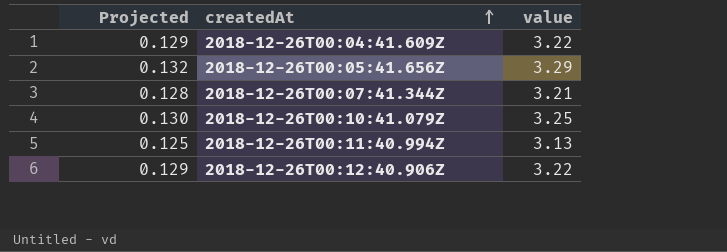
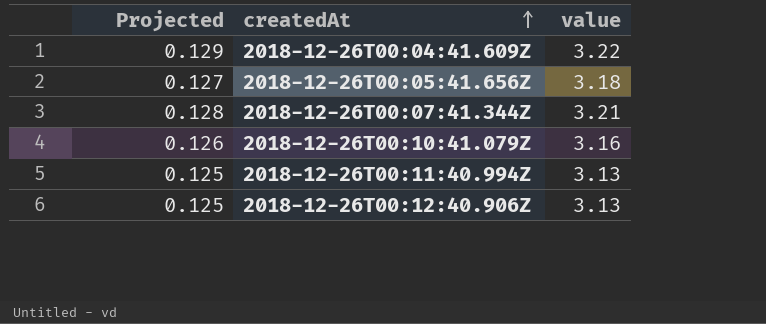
2018-12-26T00:05:41.656Z | Projected: 0.132 -> 0.127
2018-12-26T00:05:41.656Z | value: 3.29 -> 3.18
2018-12-26T00:10:41.079Z | Projected: 0.130 -> 0.126
2018-12-26T00:10:41.079Z | value: 3.25 -> 3.16
2018-12-26T00:12:40.906Z | Projected: 0.129 -> 0.125
2018-12-26T00:12:40.906Z | value: 3.22 -> 3.13

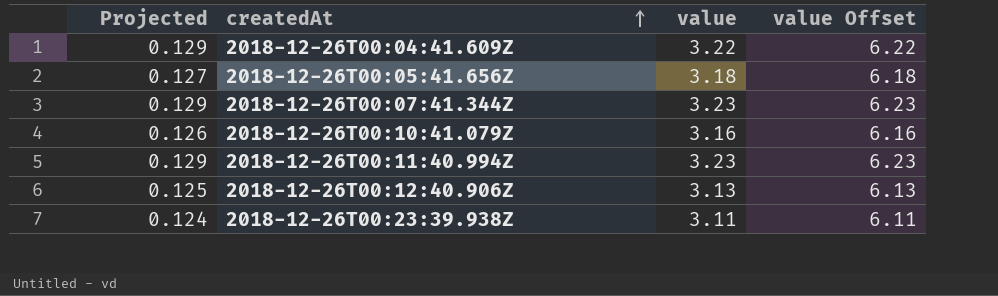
column value Offset | formula: none -> [value] + 3
2018-12-26T00:07:41.344Z | Projected: 0.128 -> 0.129
2018-12-26T00:07:41.344Z | value: 3.21 -> 3.23
2018-12-26T00:11:40.994Z | Projected: 0.125 -> 0.129
2018-12-26T00:11:40.994Z | value: 3.13 -> 3.23
row 2018-12-26T00:23:39.938Z: none -> 0.124 | 3.11 | 6.11

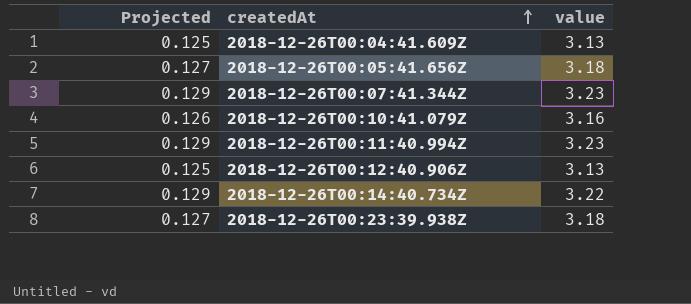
column value Offset | formula: [value] + 3 -> none
2018-12-26T00:04:41.609Z | Projected: 0.129 -> 0.125
2018-12-26T00:04:41.609Z | value: 3.22 -> 3.13
row 2018-12-26T00:14:40.734Z: none -> 0.129 | 3.22
2018-12-26T00:23:39.938Z | Projected: 0.124 -> 0.127
2018-12-26T00:23:39.938Z | value: 3.11 -> 3.18

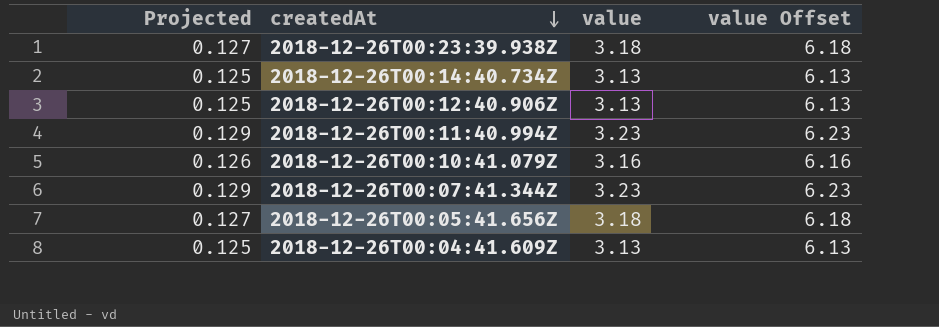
row order: createdAt ascending -> createdAt descending
column value Offset | formula: none -> [value] + 3
2018-12-26T00:14:40.734Z | Projected: 0.129 -> 0.125
2018-12-26T00:14:40.734Z | value: 3.22 -> 3.13

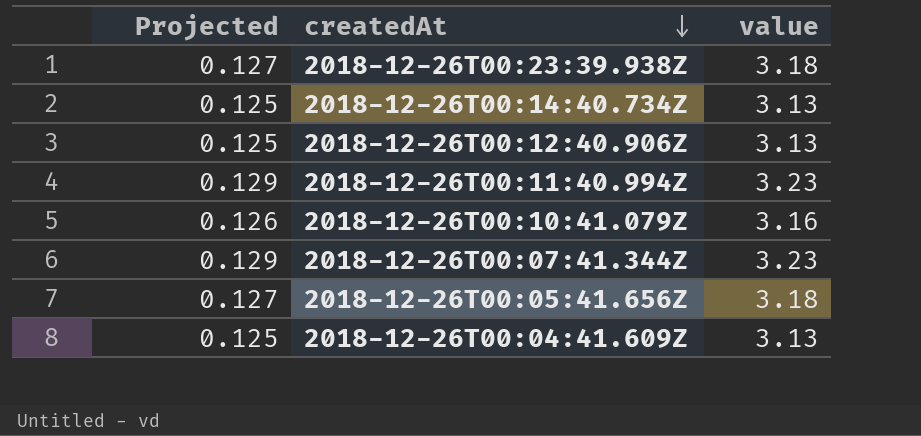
column value Offset | formula: [value] + 3 -> none

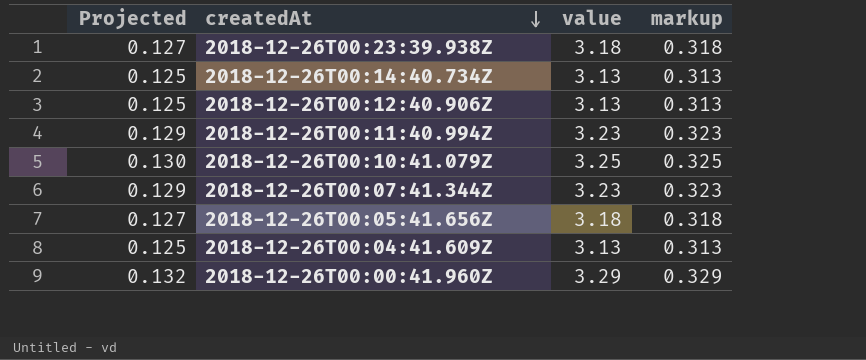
column markup | formula: none -> [value] * 0.1
2018-12-26T00:10:41.079Z | Projected: 0.126 -> 0.130
2018-12-26T00:10:41.079Z | value: 3.16 -> 3.25
row 2018-12-26T00:00:41.960Z: none -> 0.132 | 3.29 | 0.329

